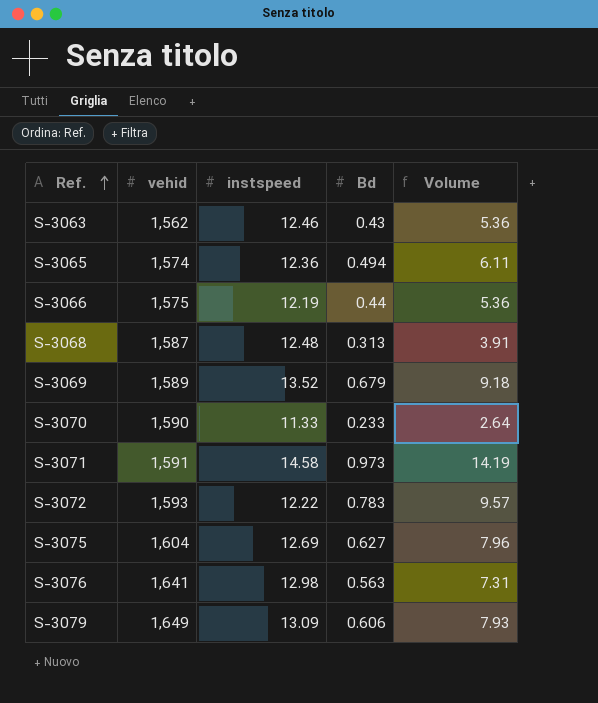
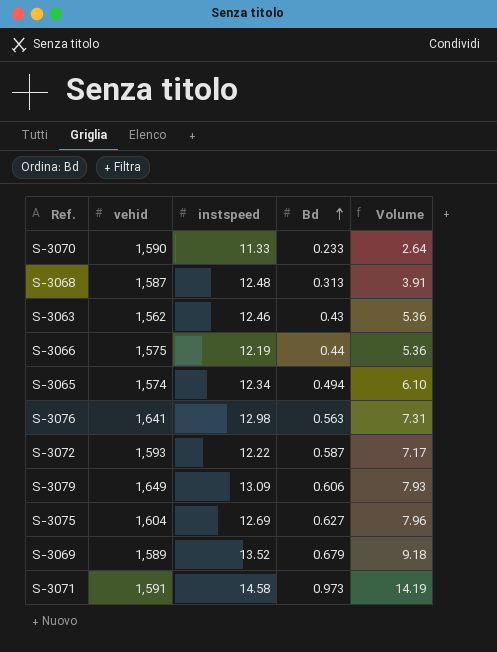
row order: Ref. ascending -> Bd ascending
S-3065 | instspeed: 12.36 -> 12.34
S-3065 | Volume: 6.11 -> 6.10
S-3072 | Bd: 0.783 -> 0.587
S-3072 | Volume: 9.57 -> 7.17

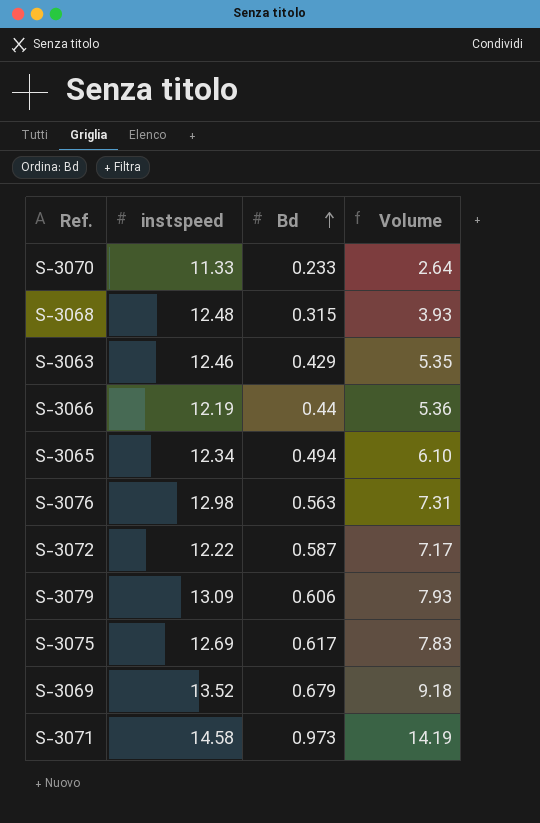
column vehid | position: 2 -> none
S-3068 | Bd: 0.313 -> 0.315
S-3068 | Volume: 3.91 -> 3.93
S-3063 | Bd: 0.43 -> 0.429
S-3063 | Volume: 5.36 -> 5.35
S-3075 | Bd: 0.627 -> 0.617
S-3075 | Volume: 7.96 -> 7.83

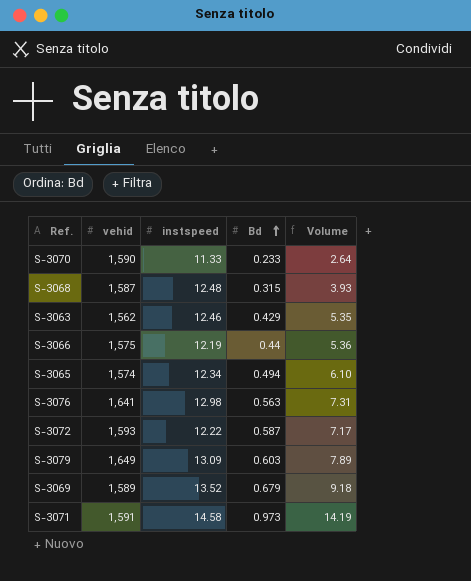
column vehid | position: none -> 2
row S-3075: 12.69 | 0.617 | 7.83 -> none
S-3079 | Bd: 0.606 -> 0.603
S-3079 | Volume: 7.93 -> 7.89

